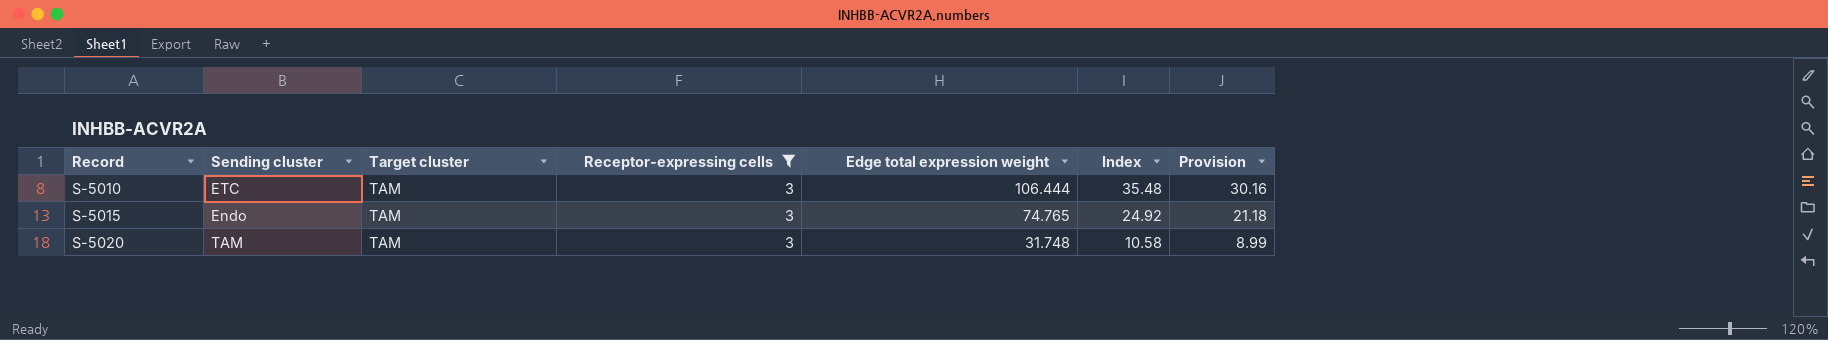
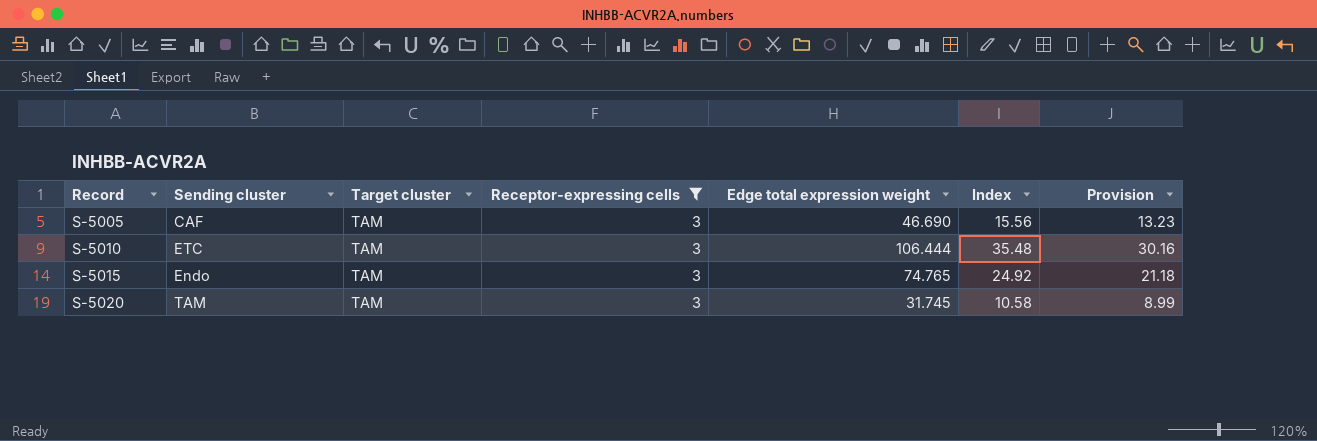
row S-5005: none -> CAF | TAM | 3 | 46.690 | 15.56 | 13.23
S-5020 | Edge total expression weight: 31.748 -> 31.745

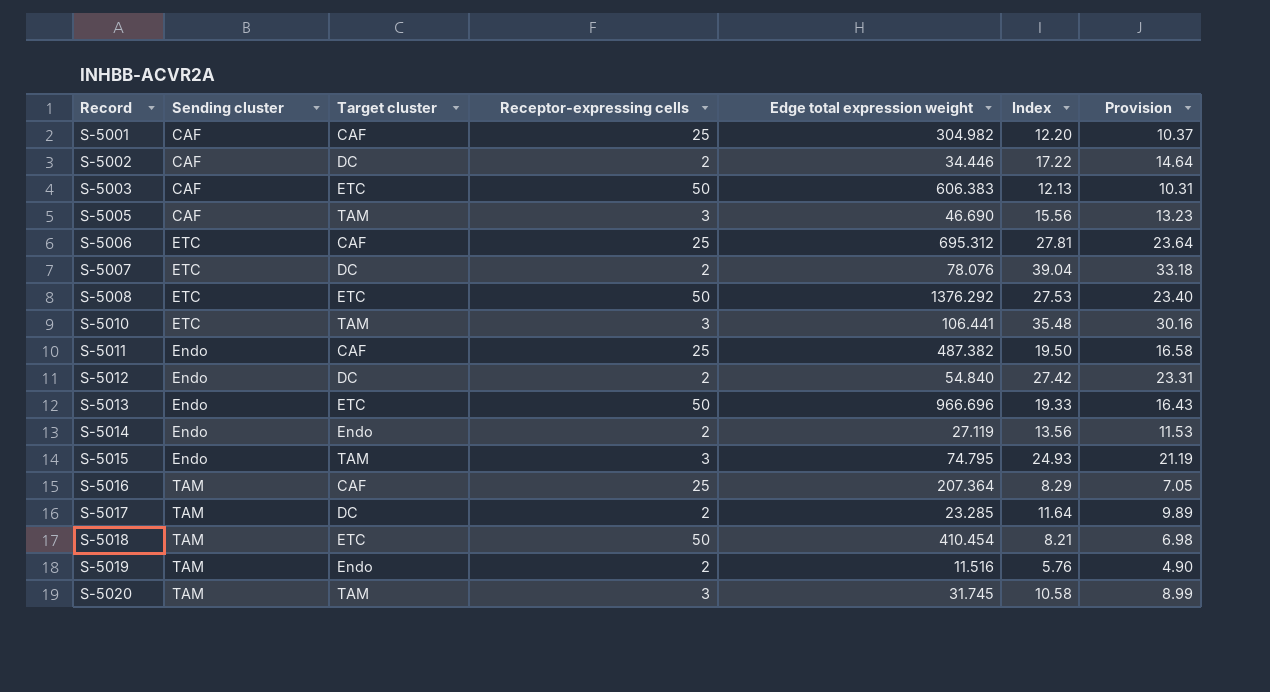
filter: Receptor-expressing cells = 3 -> none
S-5010 | Edge total expression weight: 106.444 -> 106.441
S-5015 | Edge total expression weight: 74.765 -> 74.795
S-5015 | Index: 24.92 -> 24.93
S-5015 | Provision: 21.18 -> 21.19

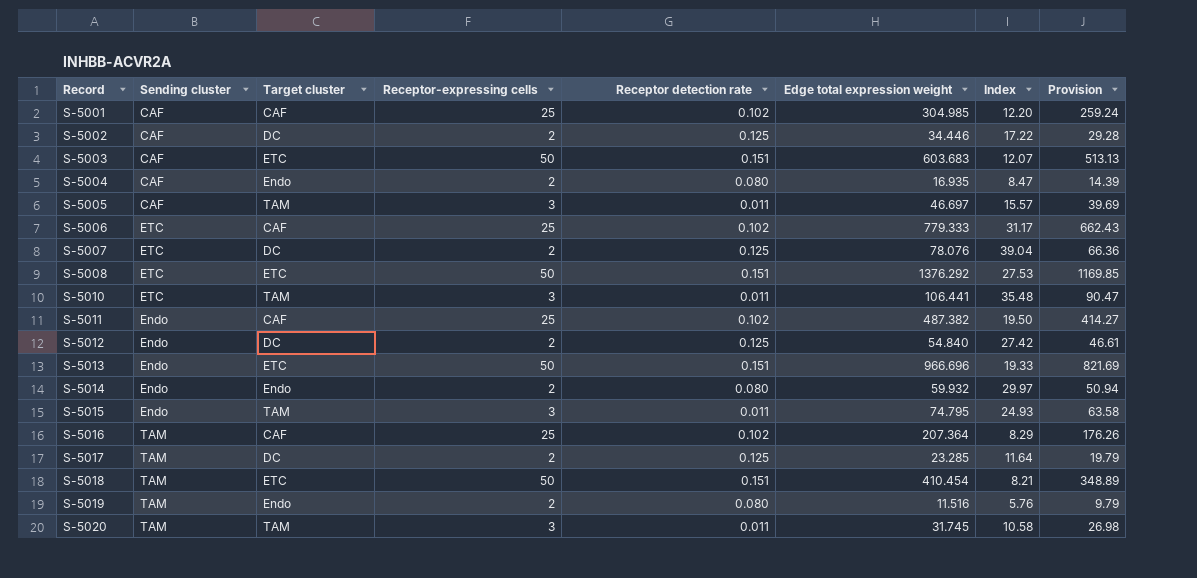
column Receptor detection rate | position: none -> 5
column Provision | formula: [Index] * 0.85 -> [Edge total expression weight] * 0.85
S-5001 | Edge total expression weight: 304.982 -> 304.985
S-5003 | Edge total expression weight: 606.383 -> 603.683
S-5003 | Index: 12.13 -> 12.07
row S-5004: none -> CAF | Endo | 2 | 0.080 | 16.935 | 8.47 | 14.39
S-5005 | Edge total expression weight: 46.690 -> 46.697
S-5005 | Index: 15.56 -> 15.57
S-5006 | Edge total expression weight: 695.312 -> 779.333
S-5006 | Index: 27.81 -> 31.17
S-5014 | Edge total expression weight: 27.119 -> 59.932
S-5014 | Index: 13.56 -> 29.97

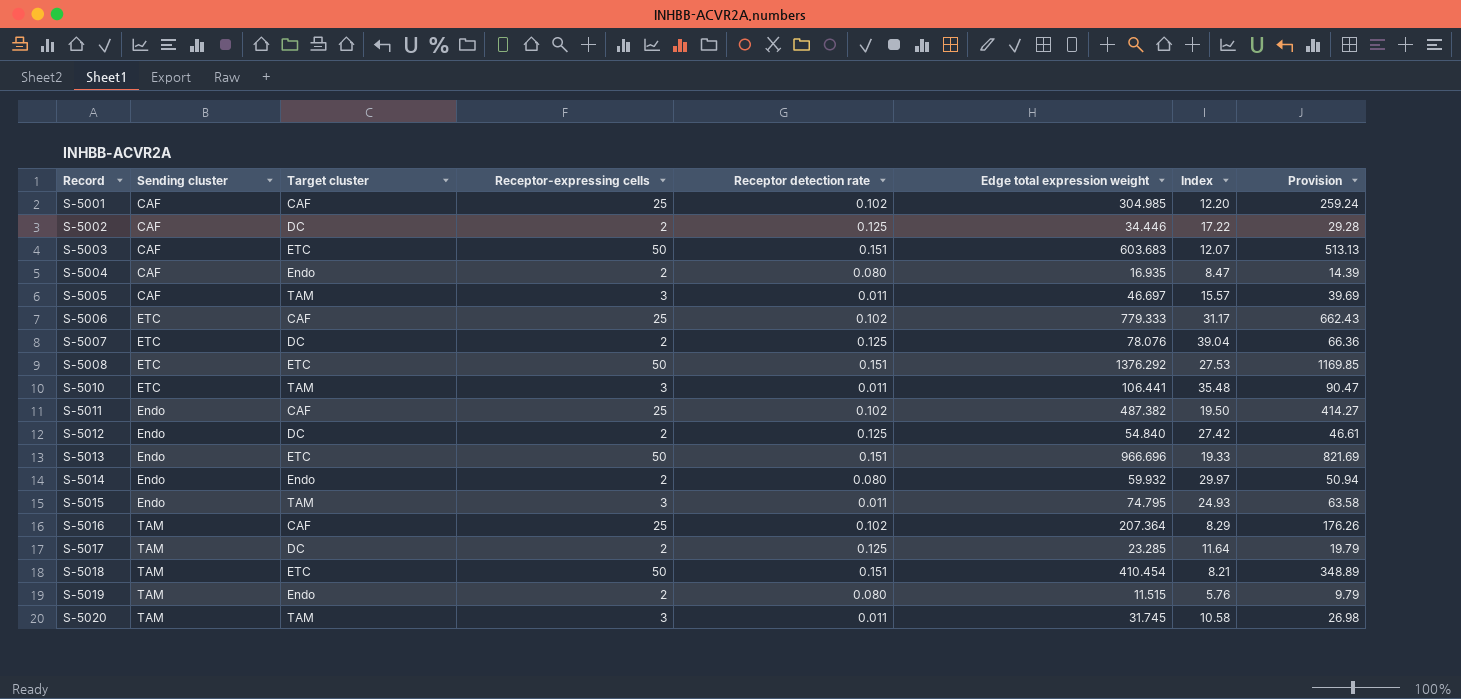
S-5019 | Edge total expression weight: 11.516 -> 11.515

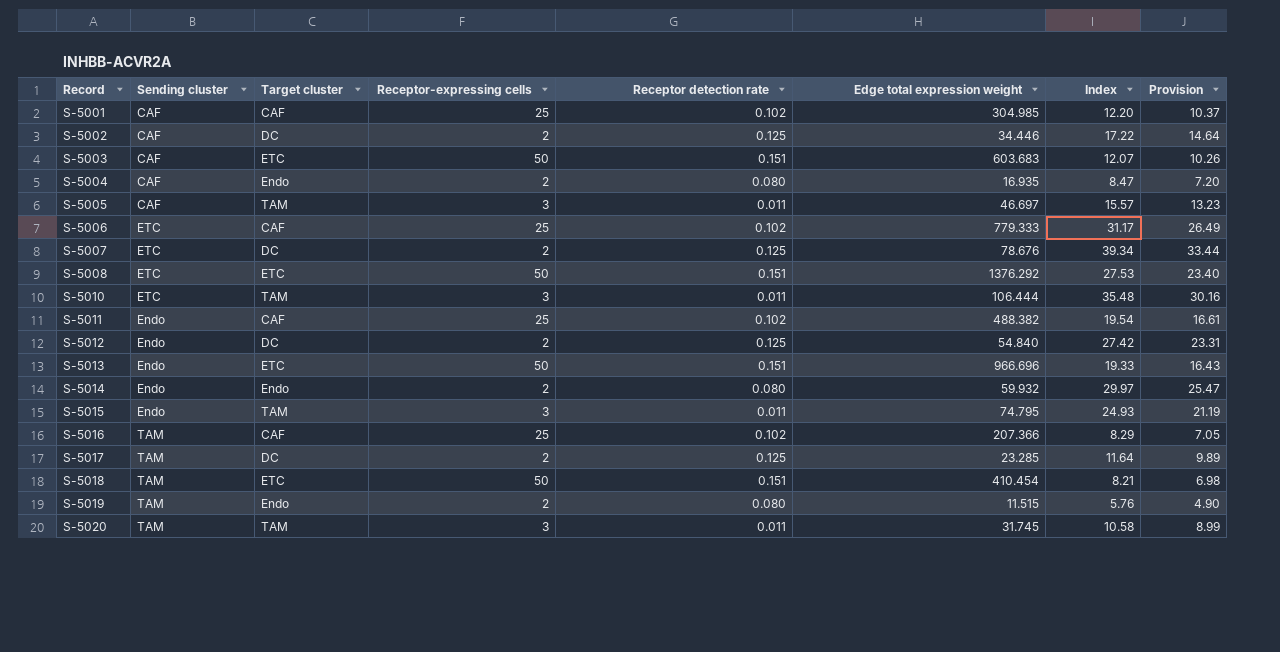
column Provision | formula: [Edge total expression weight] * 0.85 -> [Index] * 0.85
S-5007 | Edge total expression weight: 78.076 -> 78.676
S-5007 | Index: 39.04 -> 39.34
S-5010 | Edge total expression weight: 106.441 -> 106.444
S-5011 | Edge total expression weight: 487.382 -> 488.382
S-5011 | Index: 19.50 -> 19.54
S-5016 | Edge total expression weight: 207.364 -> 207.366

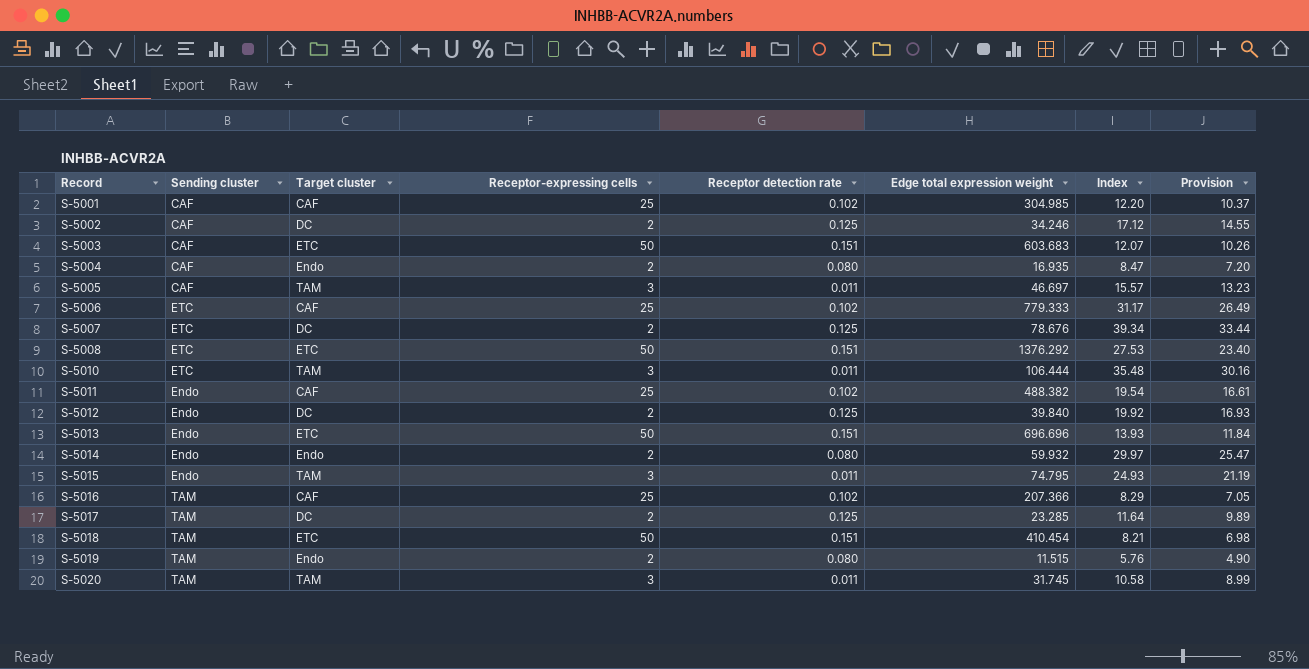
S-5002 | Edge total expression weight: 34.446 -> 34.246
S-5002 | Index: 17.22 -> 17.12
S-5002 | Provision: 14.64 -> 14.55
S-5012 | Edge total expression weight: 54.840 -> 39.840
S-5012 | Index: 27.42 -> 19.92
S-5012 | Provision: 23.31 -> 16.93
S-5013 | Edge total expression weight: 966.696 -> 696.696
S-5013 | Index: 19.33 -> 13.93
S-5013 | Provision: 16.43 -> 11.84

